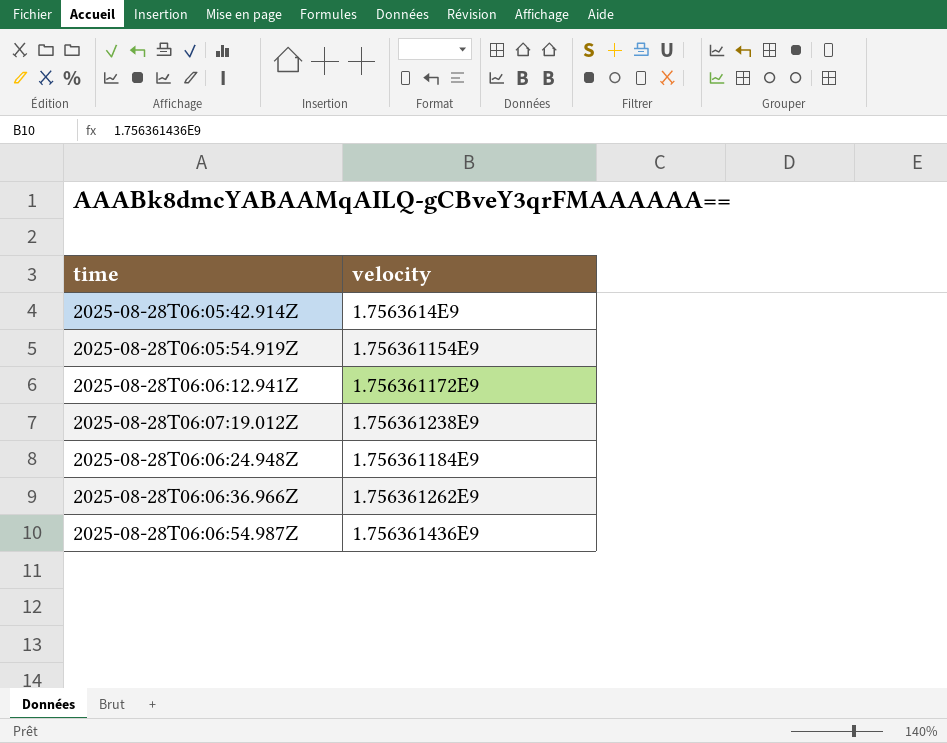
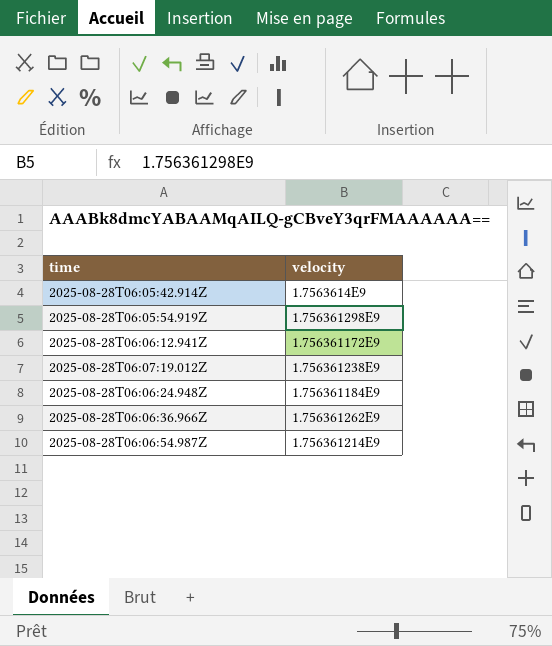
2025-08-28T06:05:54.919Z | velocity: 1.756361154E9 -> 1.756361298E9
2025-08-28T06:06:54.987Z | velocity: 1.756361436E9 -> 1.756361214E9

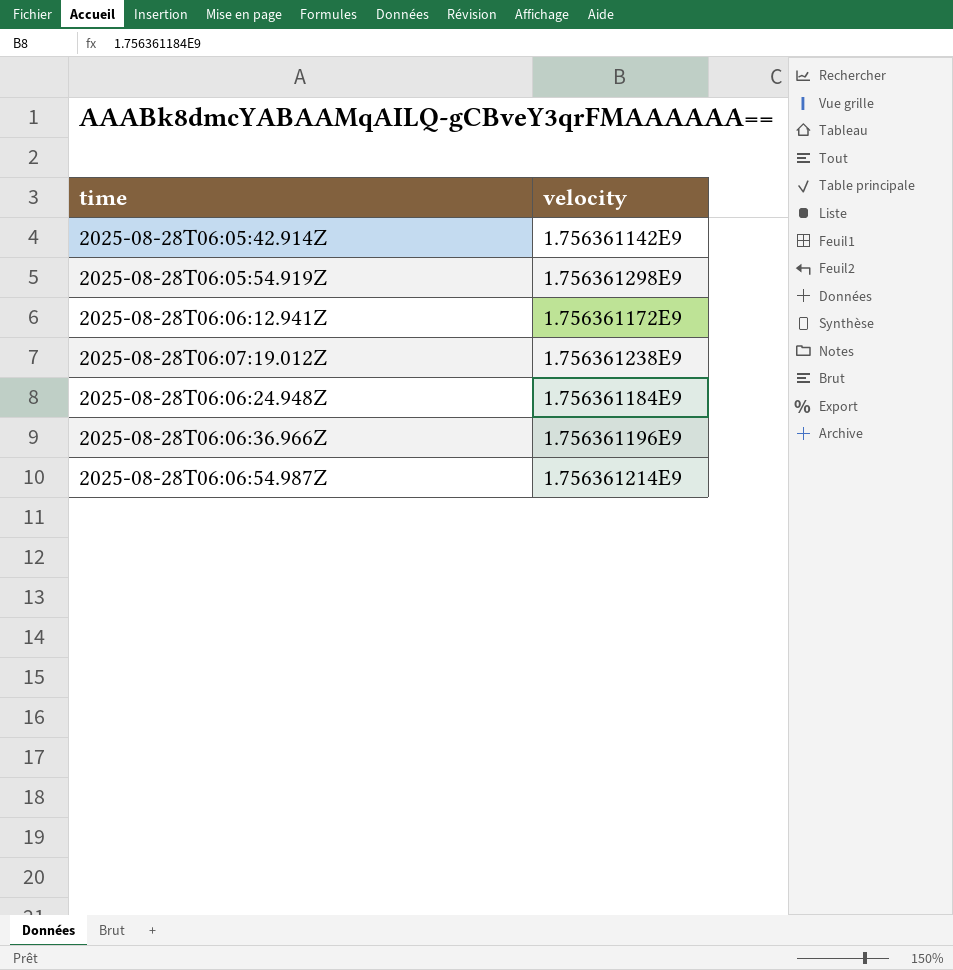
2025-08-28T06:05:42.914Z | velocity: 1.7563614E9 -> 1.756361142E9
2025-08-28T06:06:36.966Z | velocity: 1.756361262E9 -> 1.756361196E9

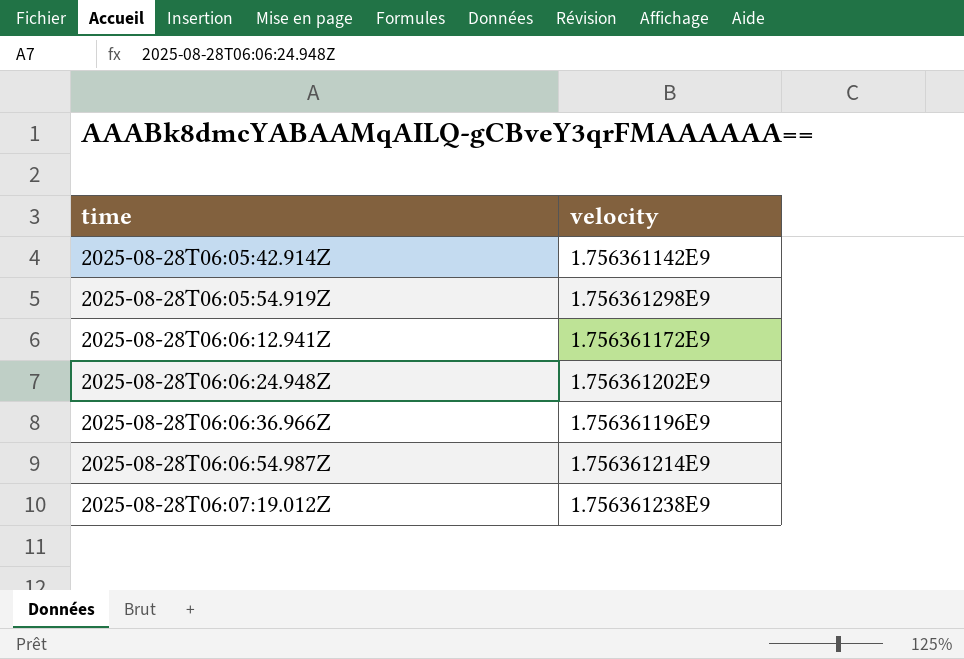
row order: none -> time ascending
2025-08-28T06:06:24.948Z | velocity: 1.756361184E9 -> 1.756361202E9

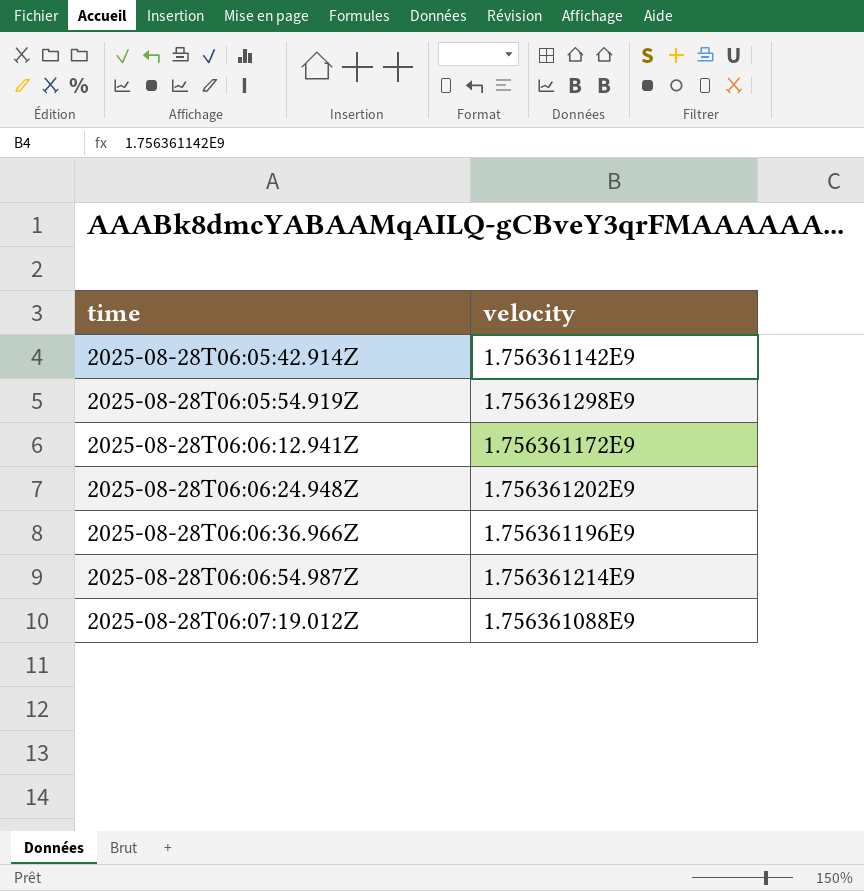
2025-08-28T06:07:19.012Z | velocity: 1.756361238E9 -> 1.756361088E9

